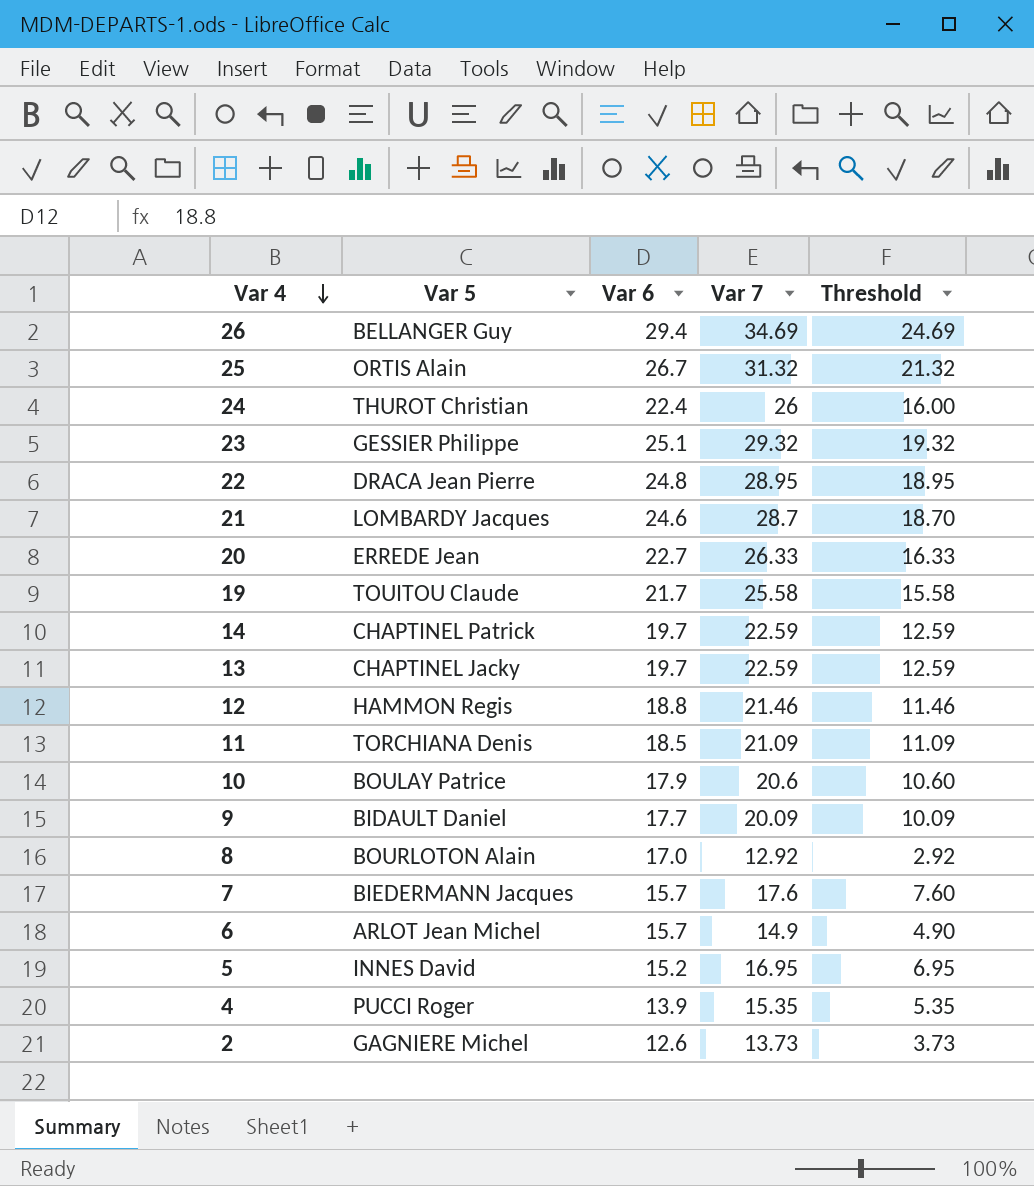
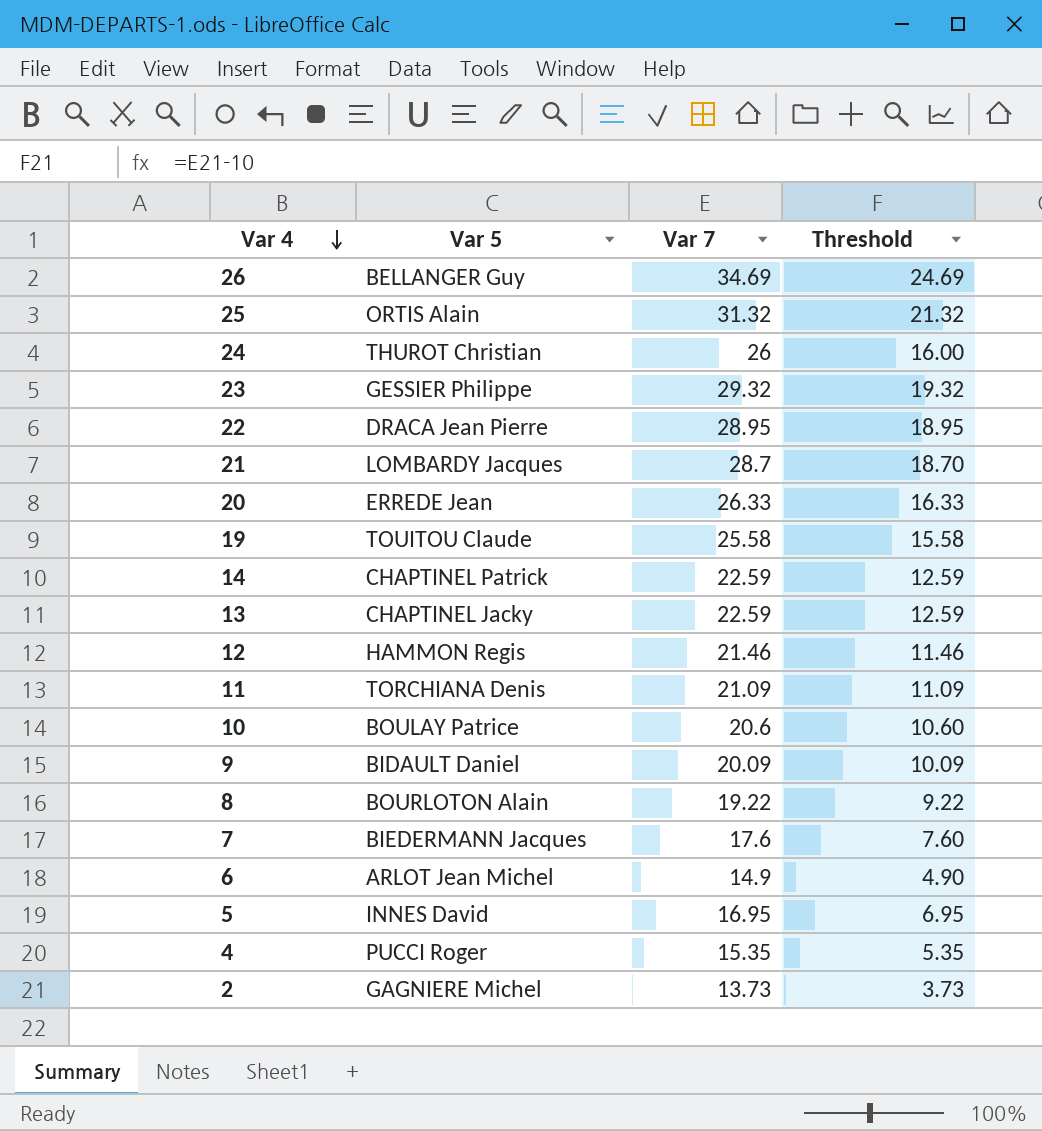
column Var 6 | position: 3 -> none
8 | Var 7: 12.92 -> 19.22
8 | Threshold: 2.92 -> 9.22

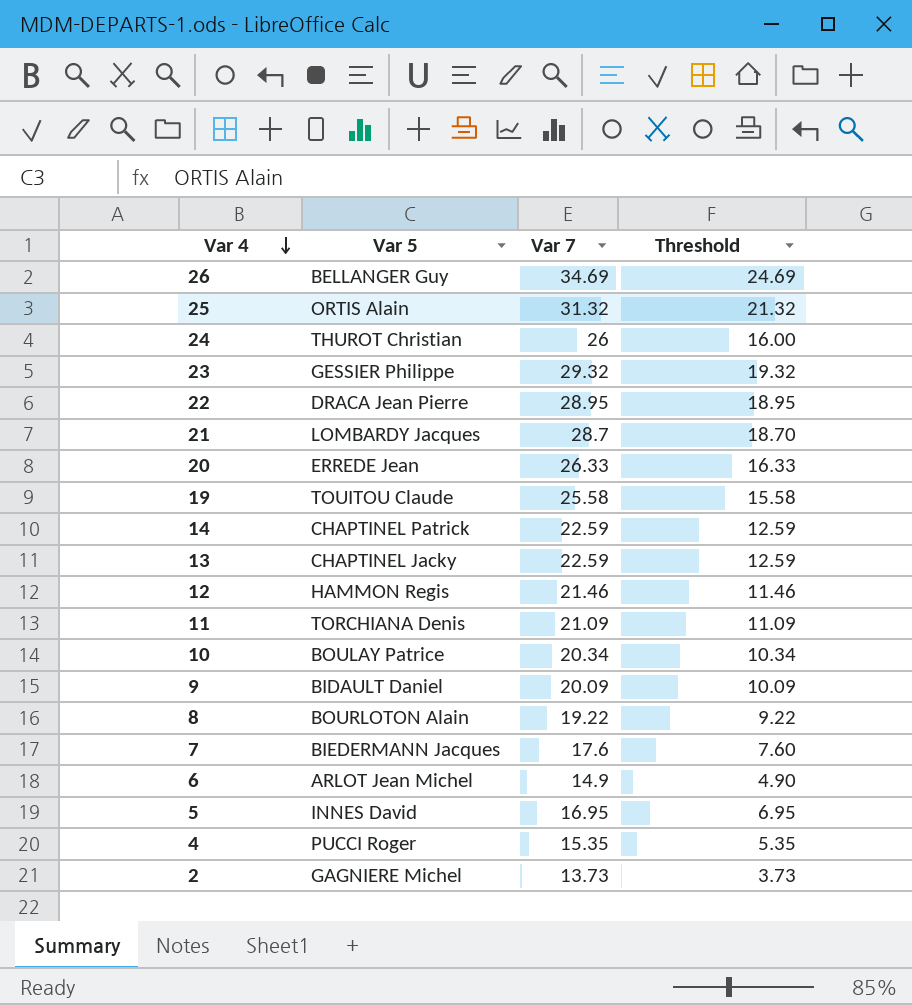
10 | Var 7: 20.6 -> 20.34
10 | Threshold: 10.60 -> 10.34

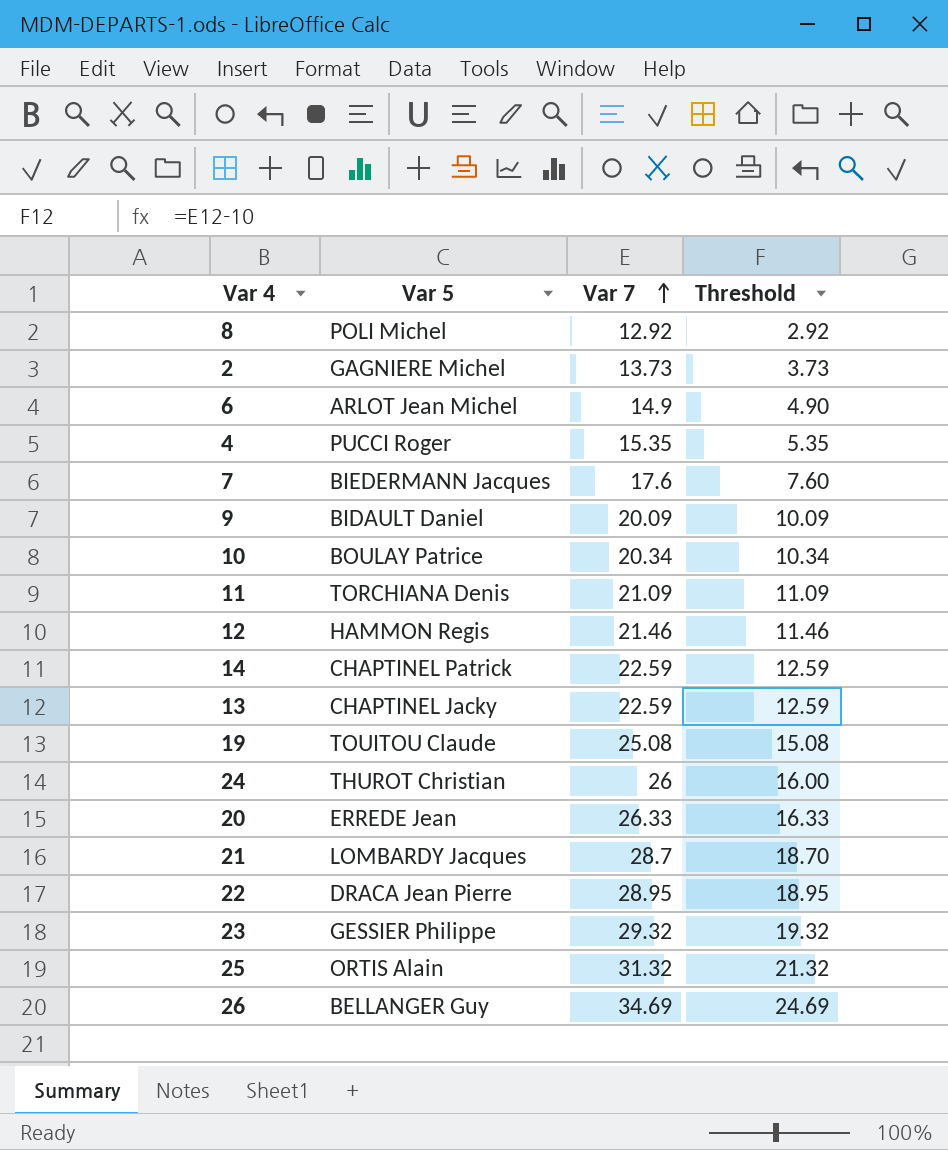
row order: Var 4 descending -> Var 7 ascending
row 5: INNES David | 16.95 | 6.95 -> none
8 | Var 5: BOURLOTON Alain -> POLI Michel
8 | Var 7: 19.22 -> 12.92
8 | Threshold: 9.22 -> 2.92
19 | Var 7: 25.58 -> 25.08
19 | Threshold: 15.58 -> 15.08

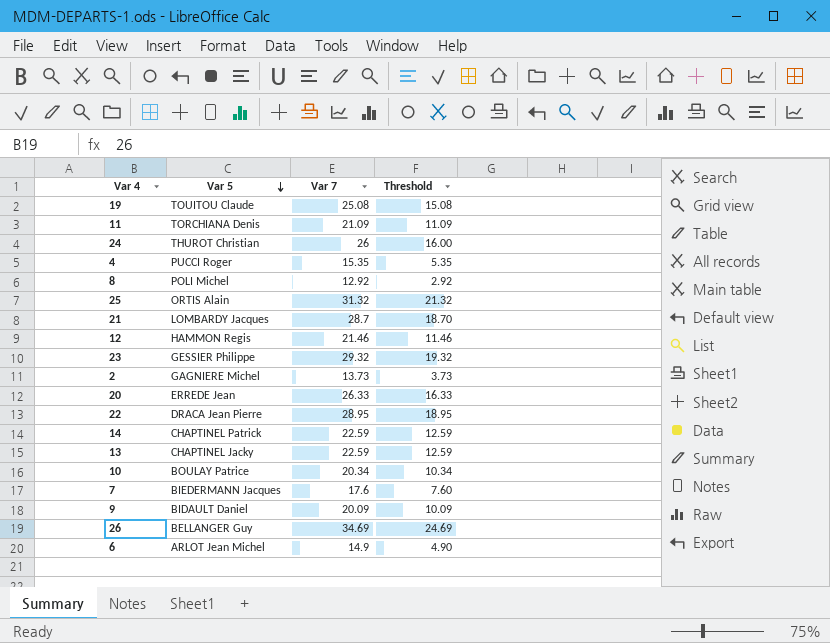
row order: Var 7 ascending -> Var 5 descending

